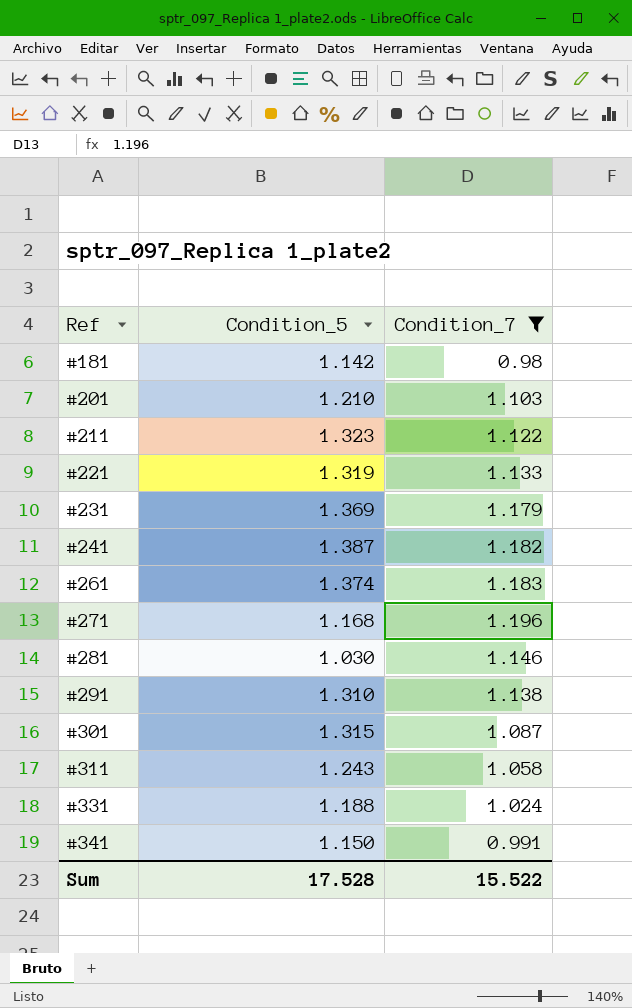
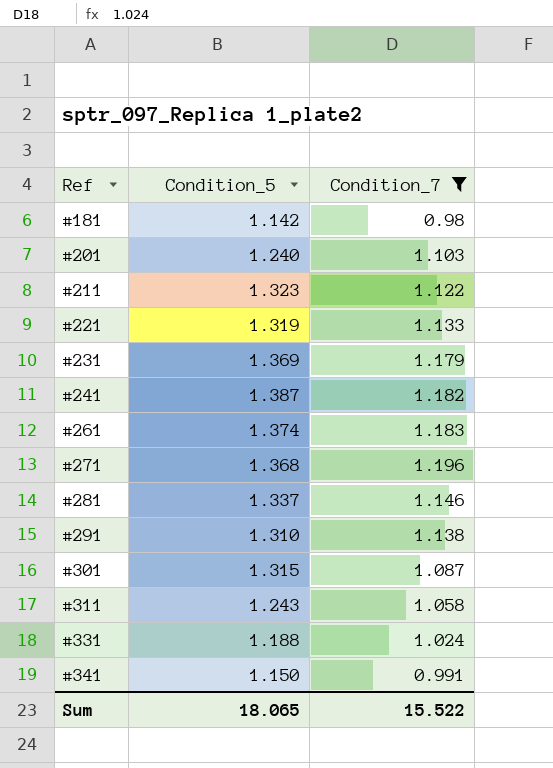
#201 | Condition_5: 1.210 -> 1.240
#271 | Condition_5: 1.168 -> 1.368
#281 | Condition_5: 1.030 -> 1.337
Sum | Condition_5: 17.528 -> 18.065

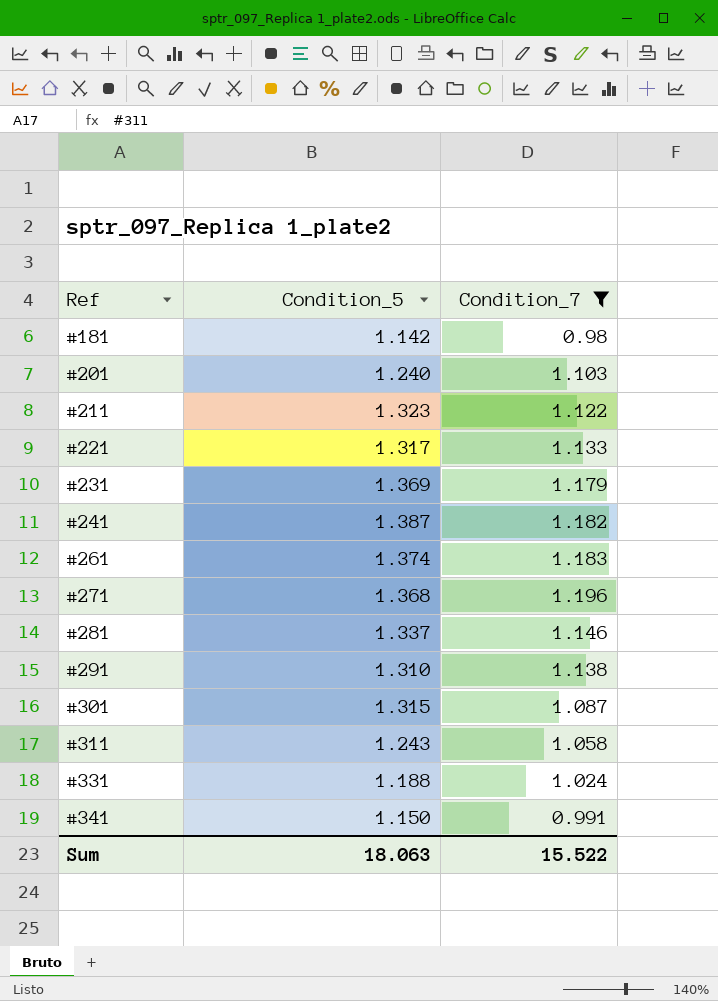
#221 | Condition_5: 1.319 -> 1.317
Sum | Condition_5: 18.065 -> 18.063

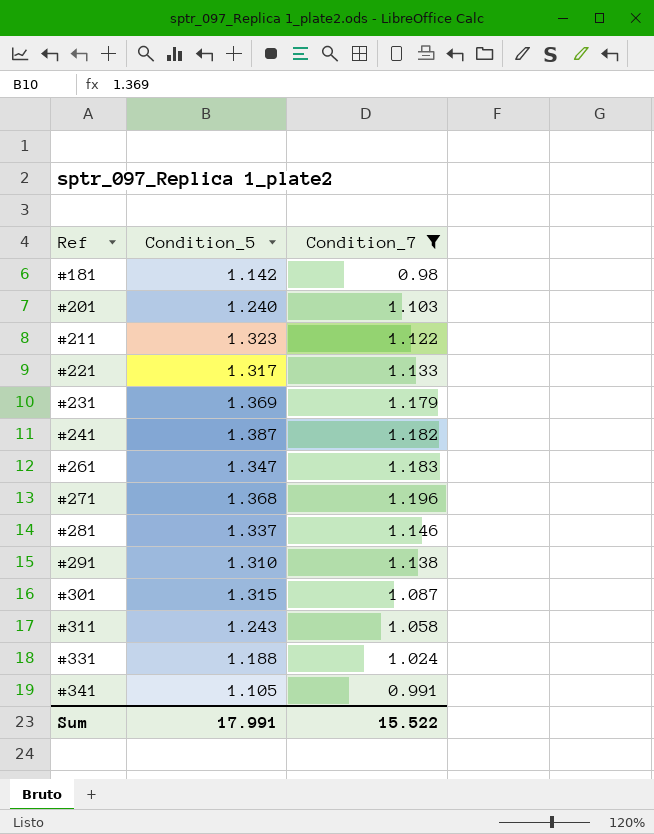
#261 | Condition_5: 1.374 -> 1.347
#341 | Condition_5: 1.150 -> 1.105
Sum | Condition_5: 18.063 -> 17.991

